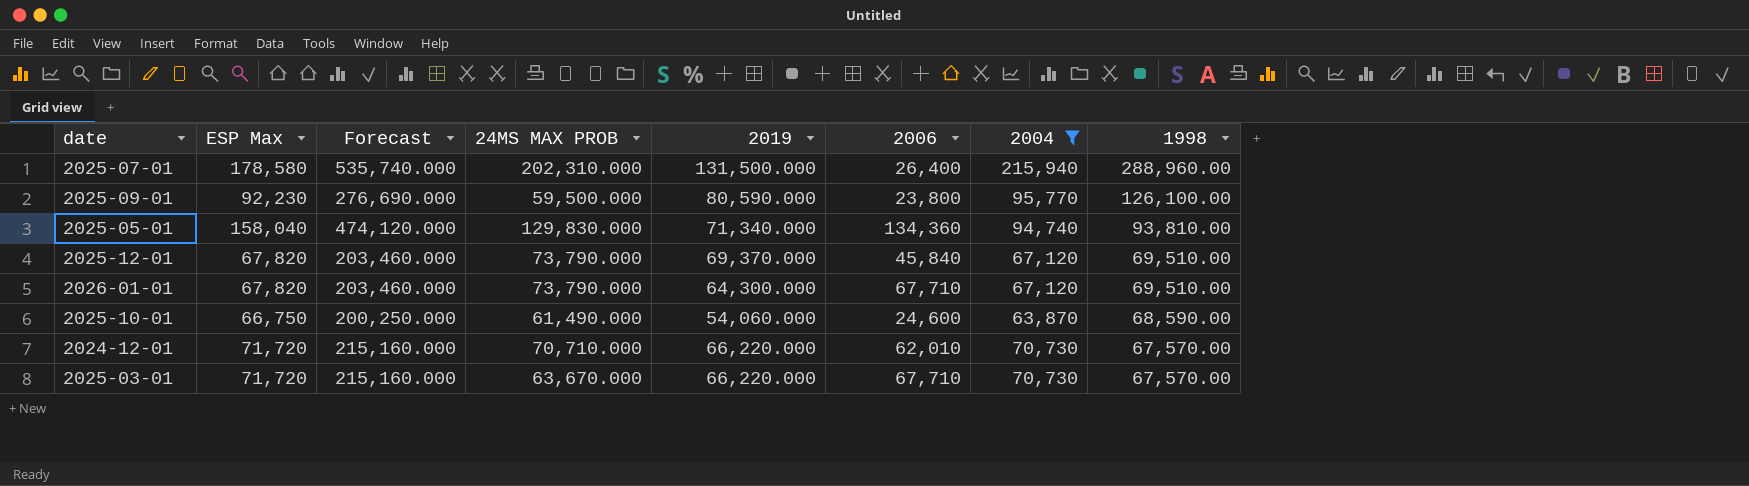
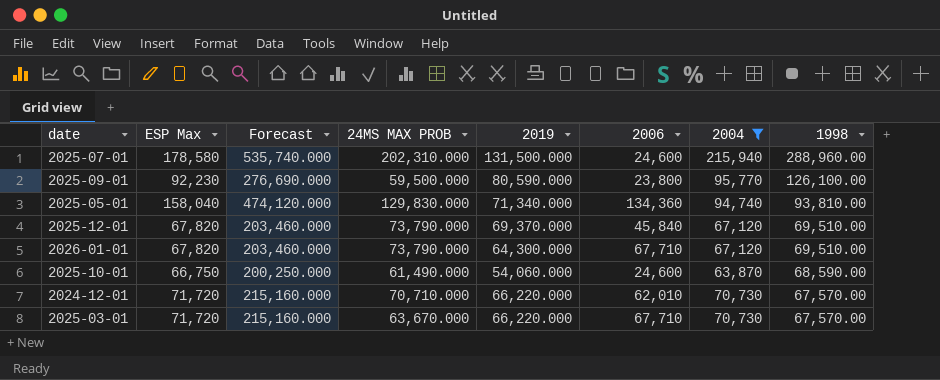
2025-07-01 | 2006: 26,400 -> 24,600

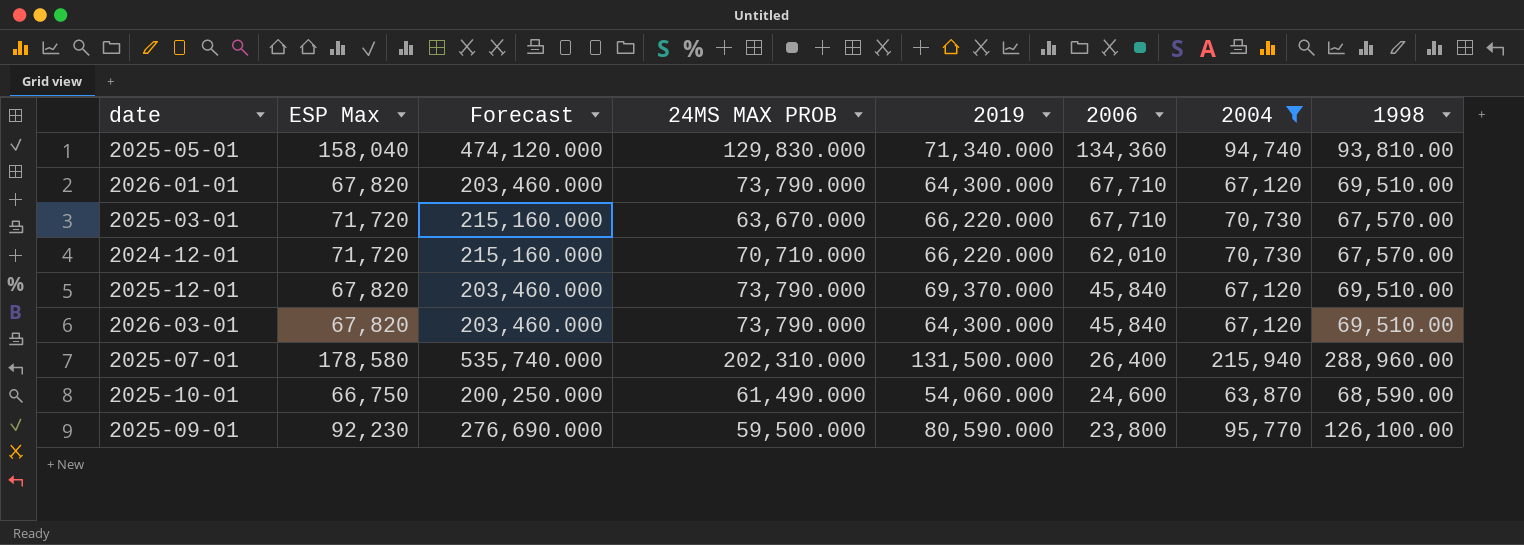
row order: 1998 descending -> 2006 descending
row 2026-03-01: none -> 67,820 | 203,460.000 | 73,790.000 | 64,300.000 | 45,840 | 67,120 | 69,510.00
2025-07-01 | 2006: 24,600 -> 26,400

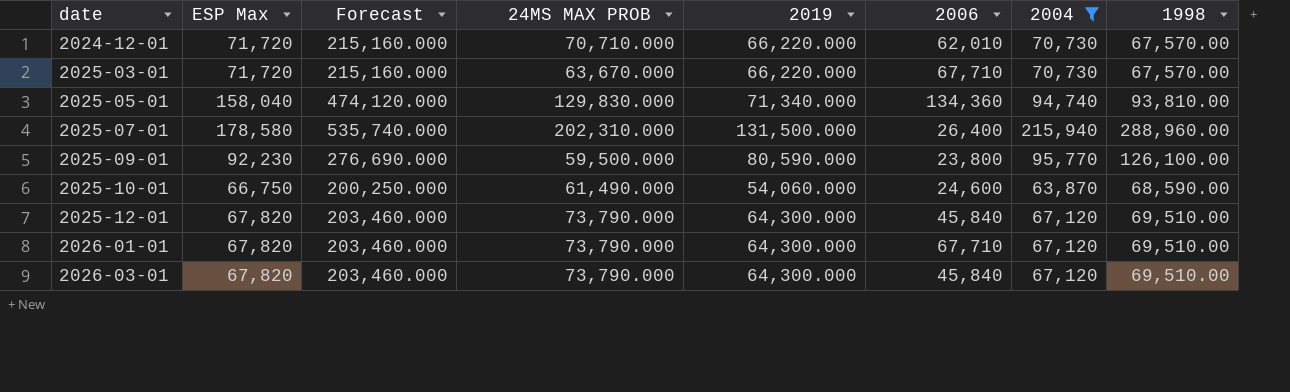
row order: 2006 descending -> date ascending
2025-12-01 | 2019: 69,370.000 -> 64,300.000

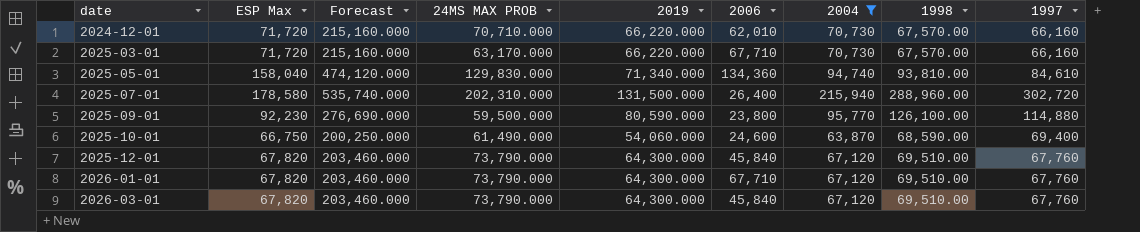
column 1997 | position: none -> 9
2025-03-01 | 24MS MAX PROB: 63,670.000 -> 63,170.000

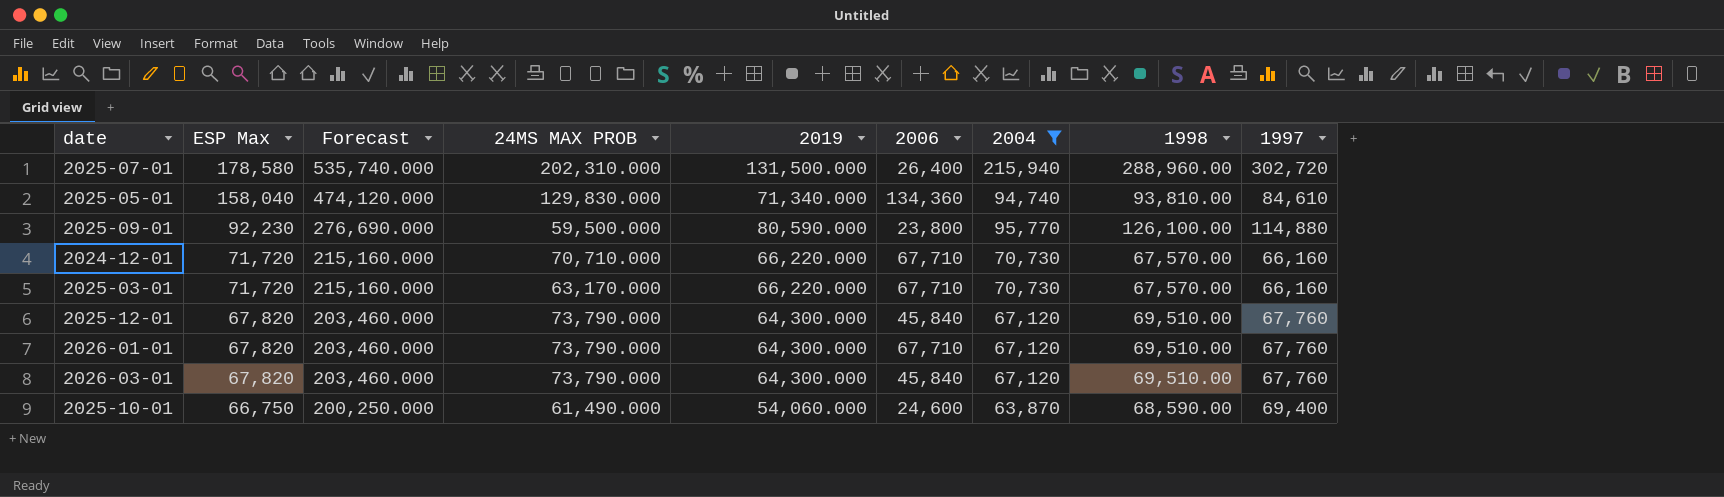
row order: date ascending -> ESP Max descending
2024-12-01 | 2006: 62,010 -> 67,710

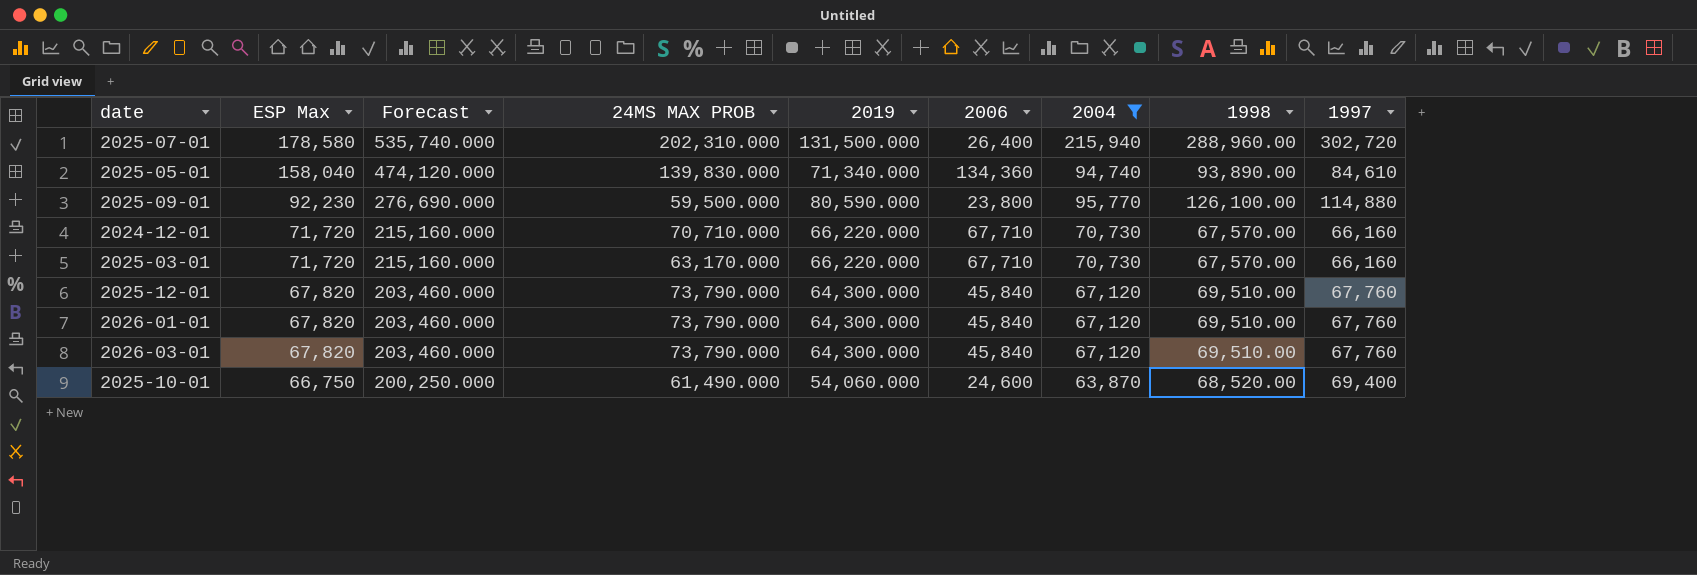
2025-05-01 | 24MS MAX PROB: 129,830.000 -> 139,830.000
2025-05-01 | 1998: 93,810.00 -> 93,890.00
2026-01-01 | 2006: 67,710 -> 45,840
2025-10-01 | 1998: 68,590.00 -> 68,520.00

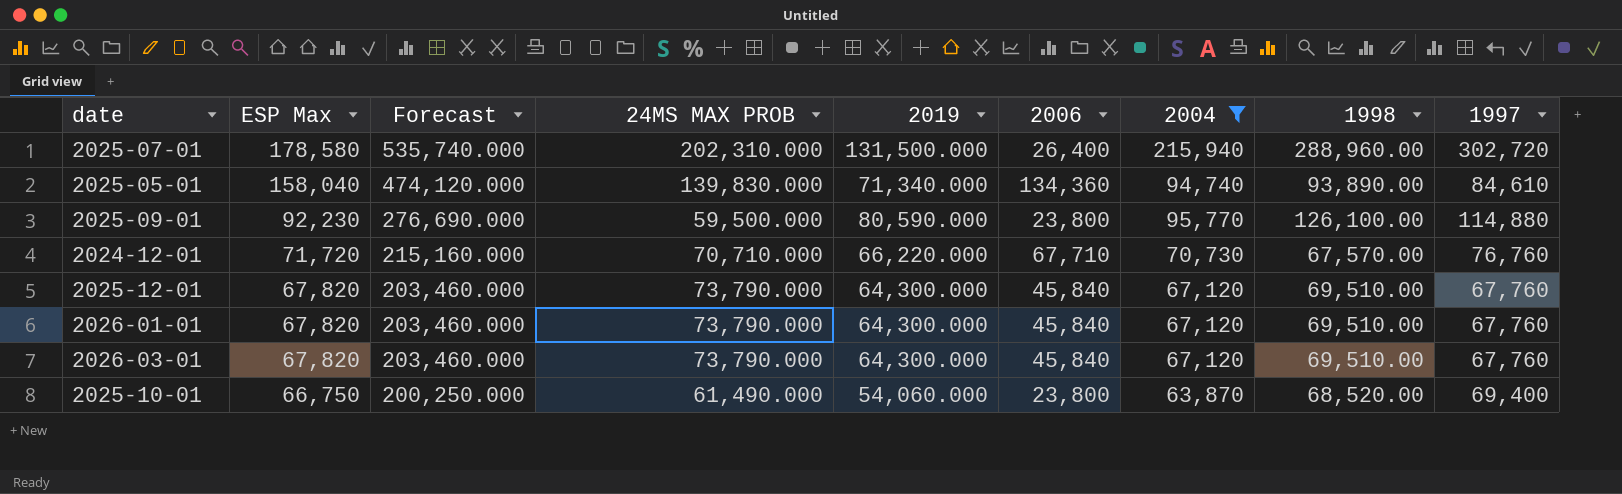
row 2025-03-01: 71,720 | 215,160.000 | 63,170.000 | 66,220.000 | 67,710 | 70,730 | 67,570.00 | 66,160 -> none
2024-12-01 | 1997: 66,160 -> 76,760
2025-10-01 | 2006: 24,600 -> 23,800

